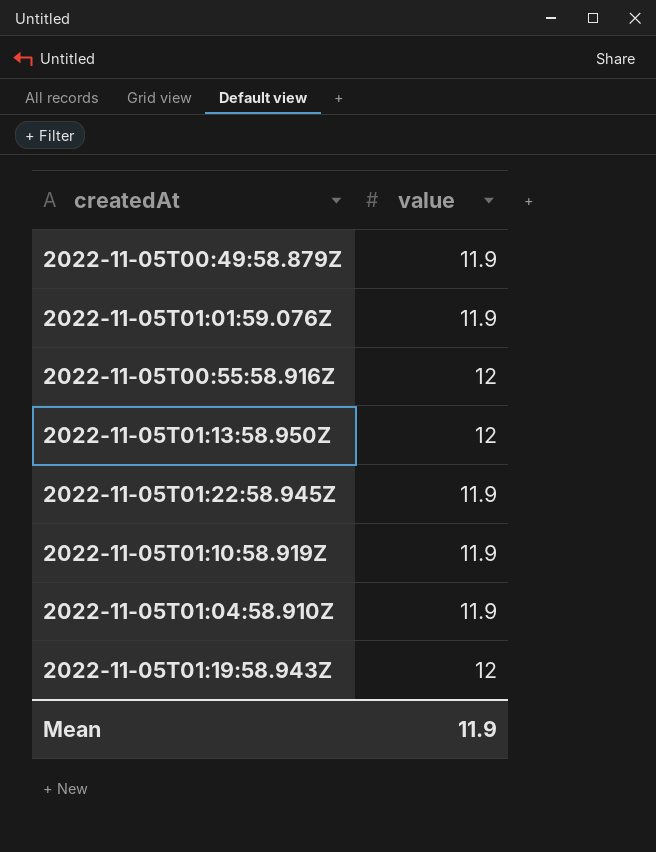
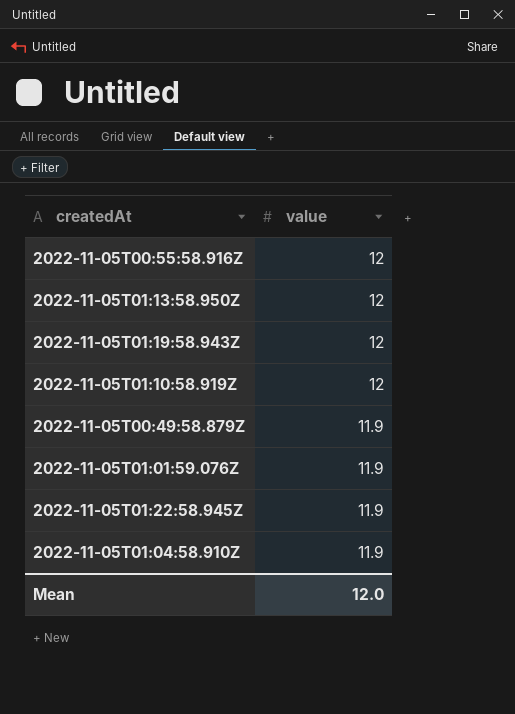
row order: none -> value descending
2022-11-05T01:10:58.919Z | value: 11.9 -> 12
Mean | value: 11.9 -> 12.0

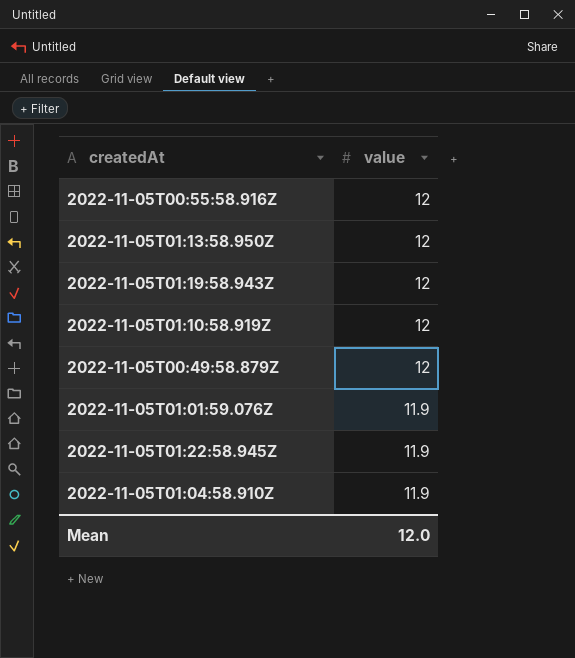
2022-11-05T00:49:58.879Z | value: 11.9 -> 12

